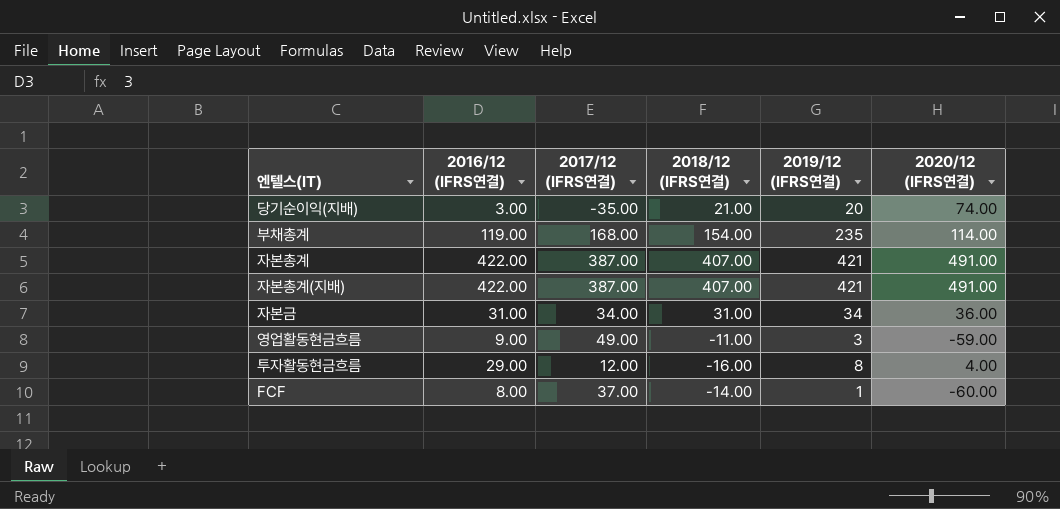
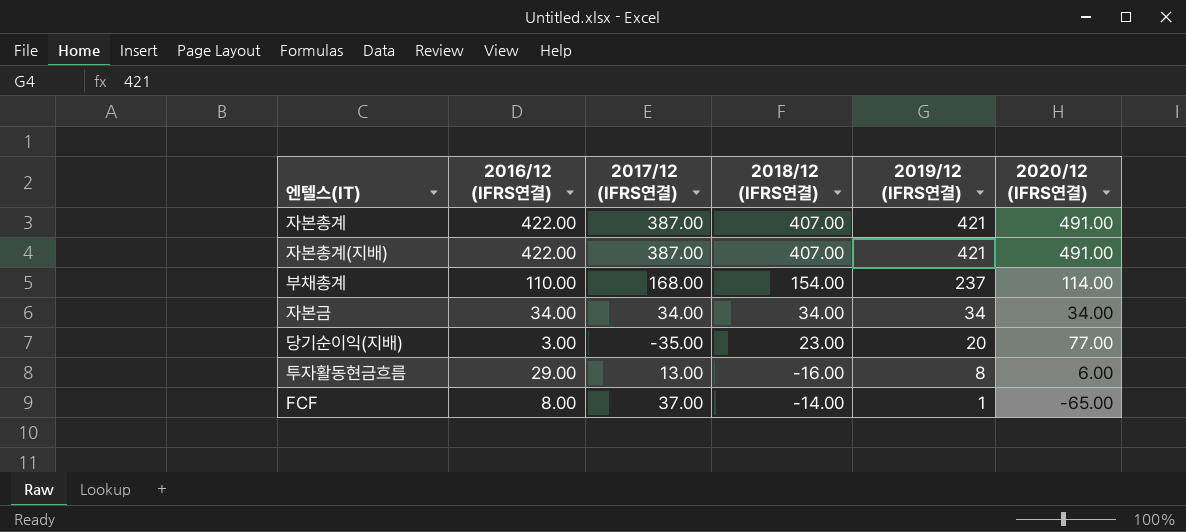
row order: none -> 2019/12 (IFRS연결) descending
row 영업활동현금흐름: 9.00 | 49.00 | -11.00 | 3 | -59.00 -> none
부채총계 | 2016/12 (IFRS연결): 119.00 -> 110.00
부채총계 | 2019/12 (IFRS연결): 235 -> 237
자본금 | 2016/12 (IFRS연결): 31.00 -> 34.00
자본금 | 2018/12 (IFRS연결): 31.00 -> 34.00
자본금 | 2020/12 (IFRS연결): 36.00 -> 34.00
당기순이익(지배) | 2018/12 (IFRS연결): 21.00 -> 23.00
당기순이익(지배) | 2020/12 (IFRS연결): 74.00 -> 77.00
투자활동현금흐름 | 2017/12 (IFRS연결): 12.00 -> 13.00
투자활동현금흐름 | 2020/12 (IFRS연결): 4.00 -> 6.00
FCF | 2020/12 (IFRS연결): -60.00 -> -65.00

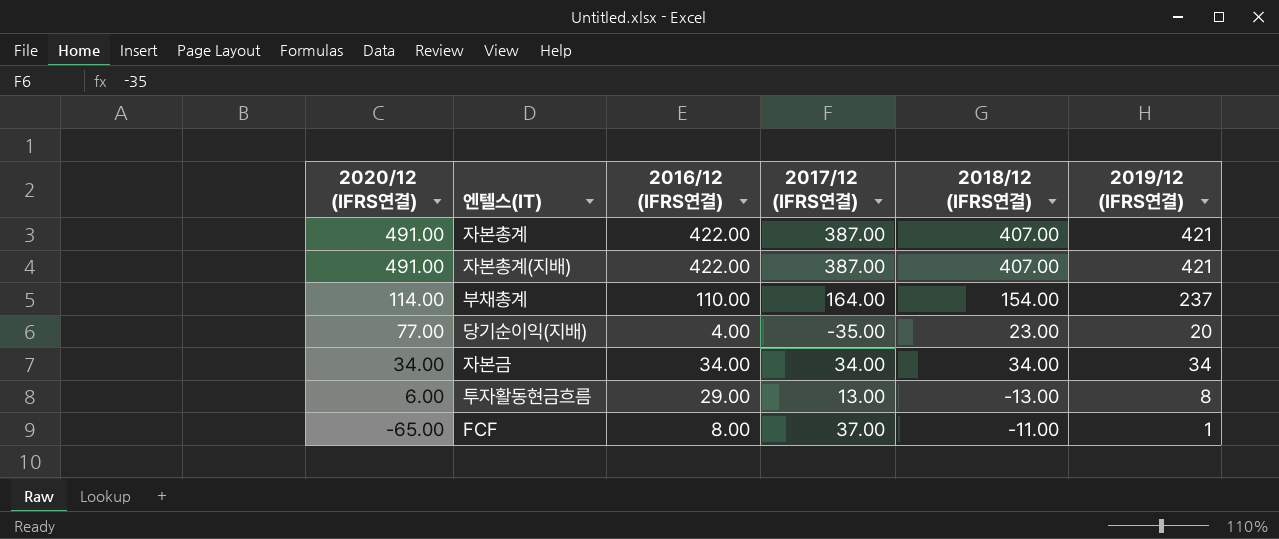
row order: 2019/12 (IFRS연결) descending -> 2020/12 (IFRS연결) descending
column 2020/12 (IFRS연결) | position: 6 -> 1
부채총계 | 2017/12 (IFRS연결): 168.00 -> 164.00
당기순이익(지배) | 2016/12 (IFRS연결): 3.00 -> 4.00
투자활동현금흐름 | 2018/12 (IFRS연결): -16.00 -> -13.00
FCF | 2018/12 (IFRS연결): -14.00 -> -11.00

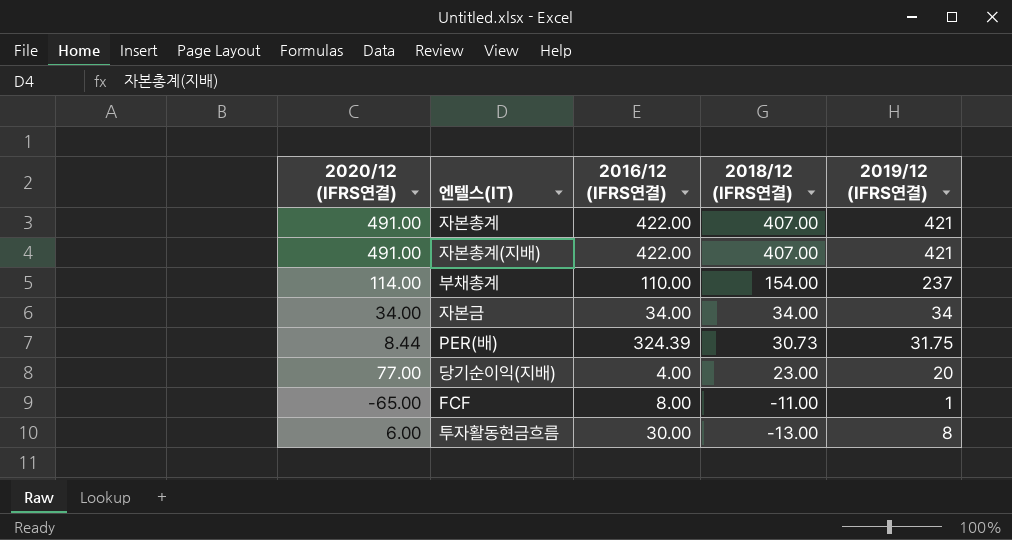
row order: 2020/12 (IFRS연결) descending -> 2018/12 (IFRS연결) descending
column 2017/12 (IFRS연결) | position: 4 -> none
row PER(배): none -> 8.44 | 324.39 | 30.73 | 31.75
투자활동현금흐름 | 2016/12 (IFRS연결): 29.00 -> 30.00

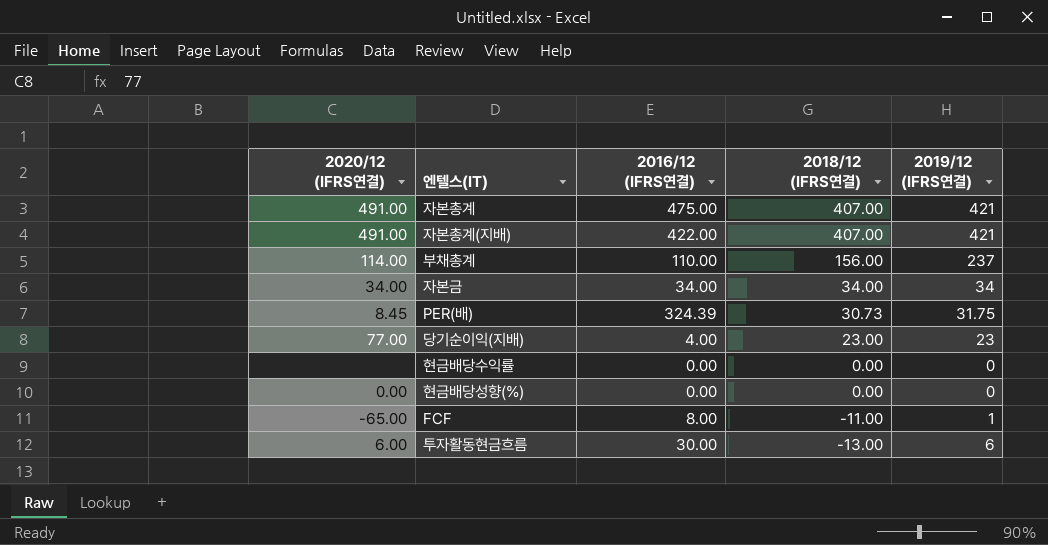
자본총계 | 2016/12 (IFRS연결): 422.00 -> 475.00
부채총계 | 2018/12 (IFRS연결): 154.00 -> 156.00
PER(배) | 2020/12 (IFRS연결): 8.44 -> 8.45
당기순이익(지배) | 2019/12 (IFRS연결): 20 -> 23
row 현금배당수익률: none -> none | 0.00 | 0.00 | 0
row 현금배당성향(%): none -> 0.00 | 0.00 | 0.00 | 0
투자활동현금흐름 | 2019/12 (IFRS연결): 8 -> 6

